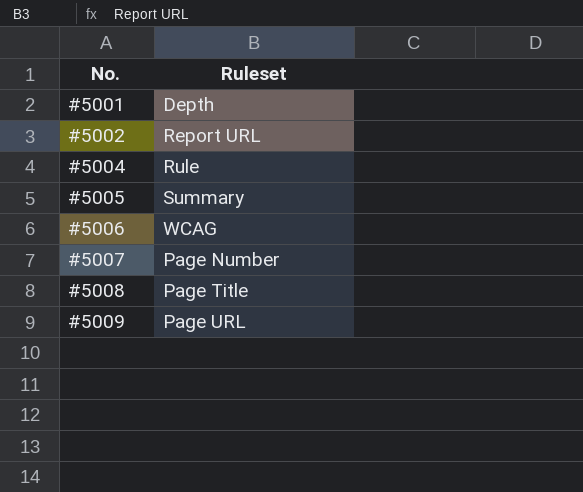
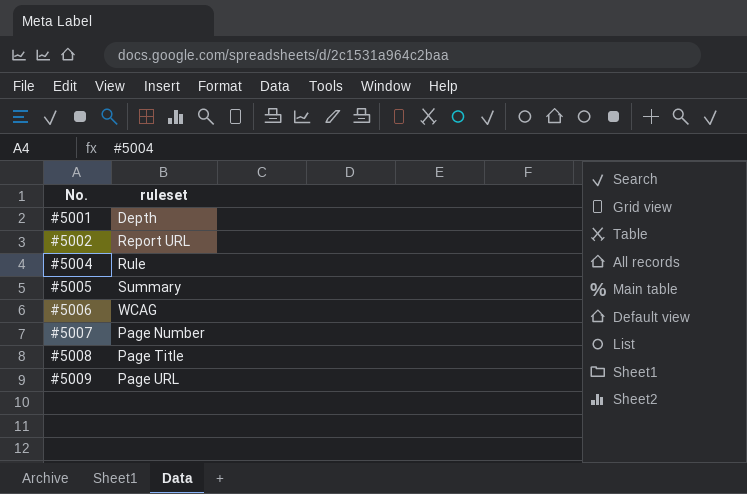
column name: Ruleset -> ruleset

